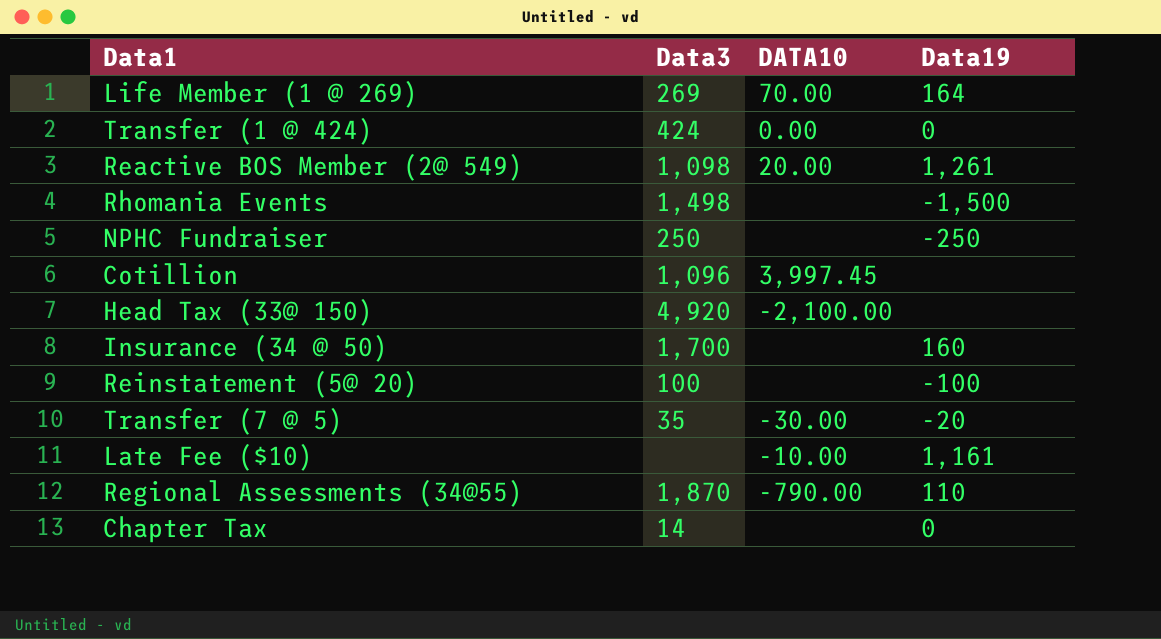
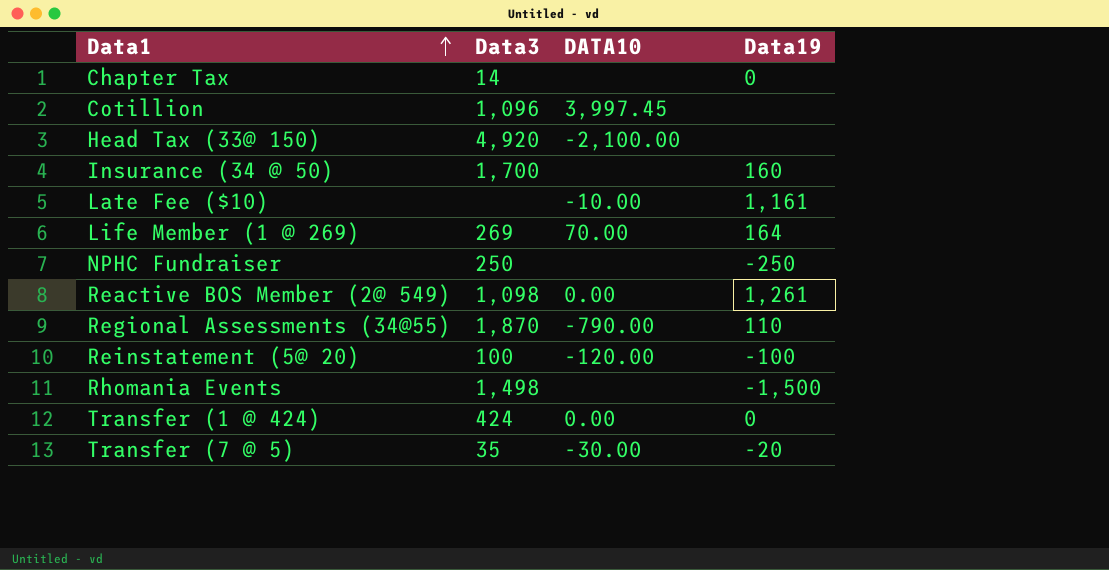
row order: none -> Data1 ascending
Reactive BOS Member (2@ 549) | DATA10: 20.00 -> 0.00
Reinstatement (5@ 20) | DATA10: none -> -120.00

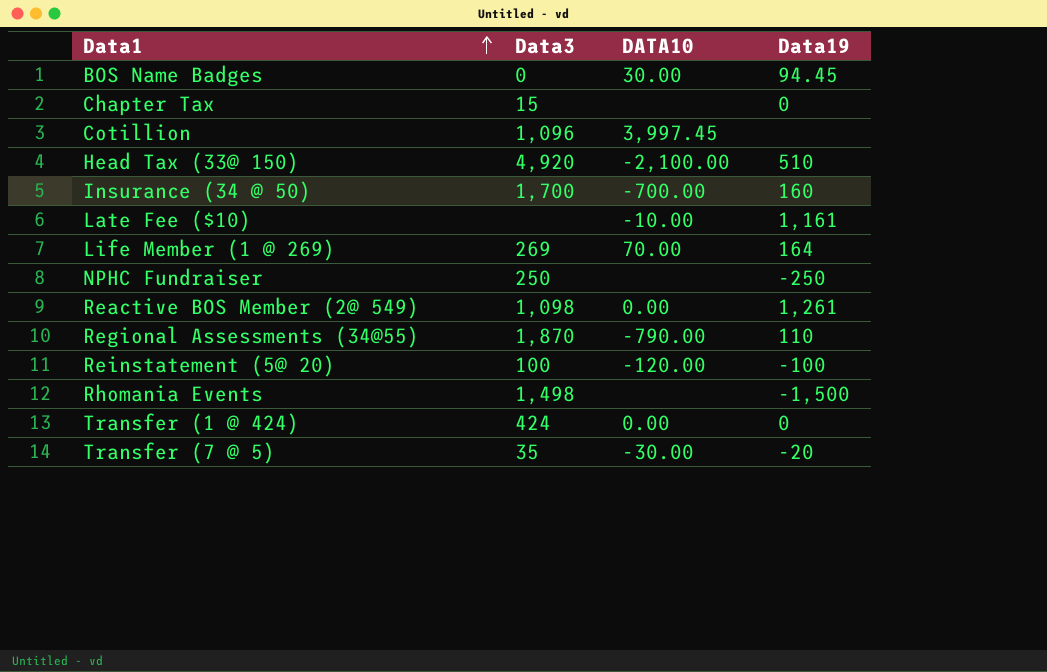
row BOS Name Badges: none -> 0 | 30.00 | 94.45
Chapter Tax | Data3: 14 -> 15
Head Tax (33@ 150) | Data19: none -> 510
Insurance (34 @ 50) | DATA10: none -> -700.00

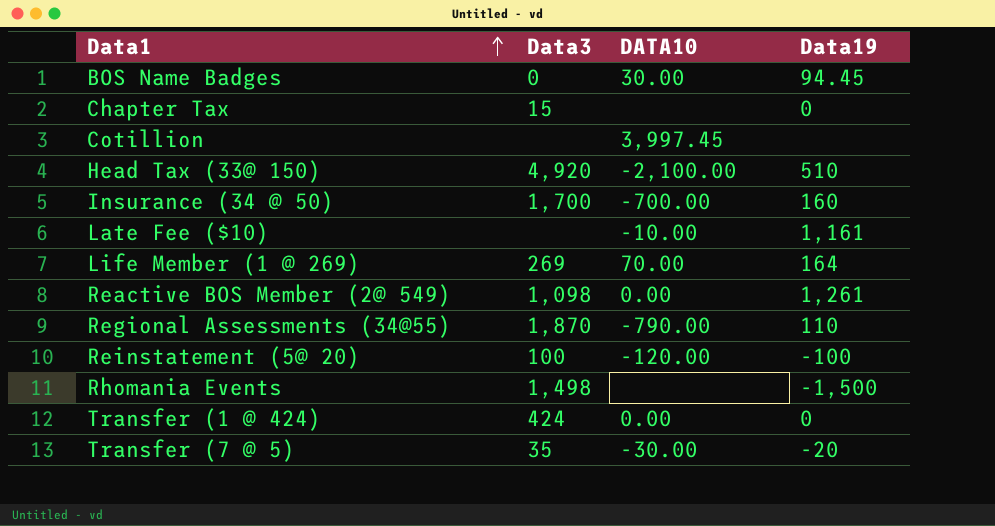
row NPHC Fundraiser: 250 | none | -250 -> none
Cotillion | Data3: 1,096 -> none

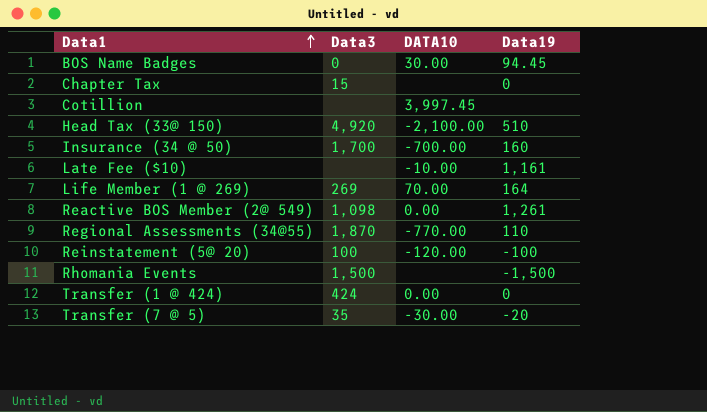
Regional Assessments (34@55) | DATA10: -790.00 -> -770.00
Rhomania Events | Data3: 1,498 -> 1,500

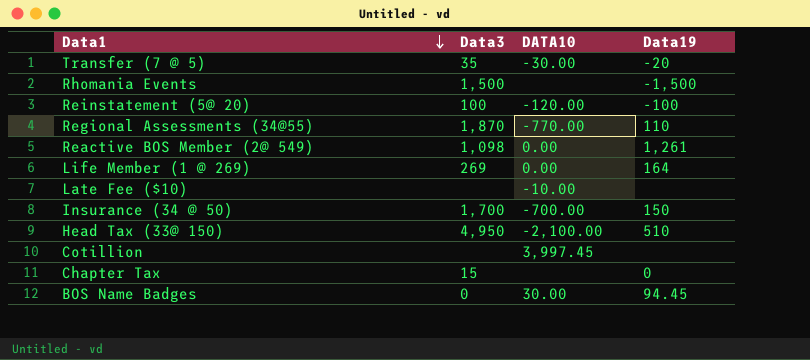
row order: Data1 ascending -> Data1 descending
row Transfer (1 @ 424): 424 | 0.00 | 0 -> none
Life Member (1 @ 269) | DATA10: 70.00 -> 0.00
Late Fee ($10) | Data19: 1,161 -> none
Insurance (34 @ 50) | Data19: 160 -> 150
Head Tax (33@ 150) | Data3: 4,920 -> 4,950

